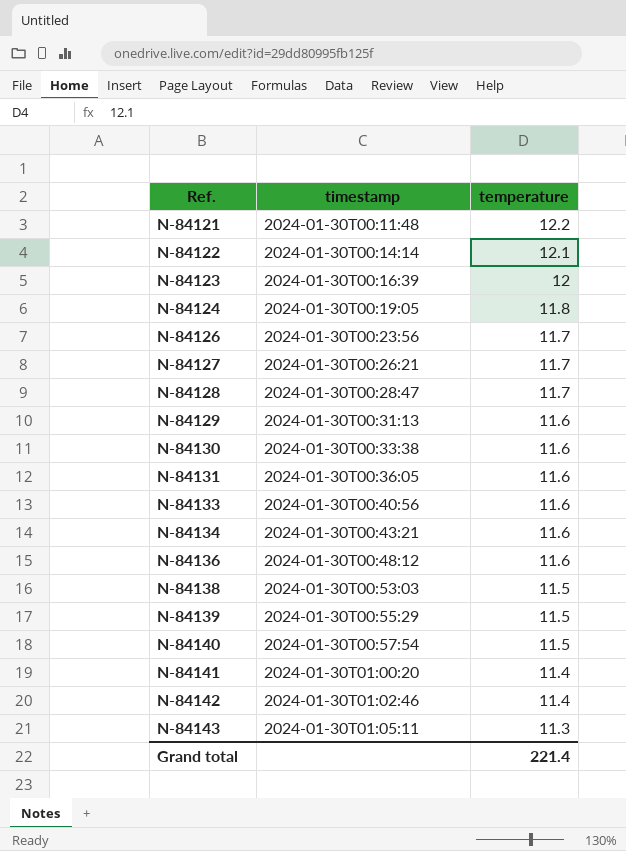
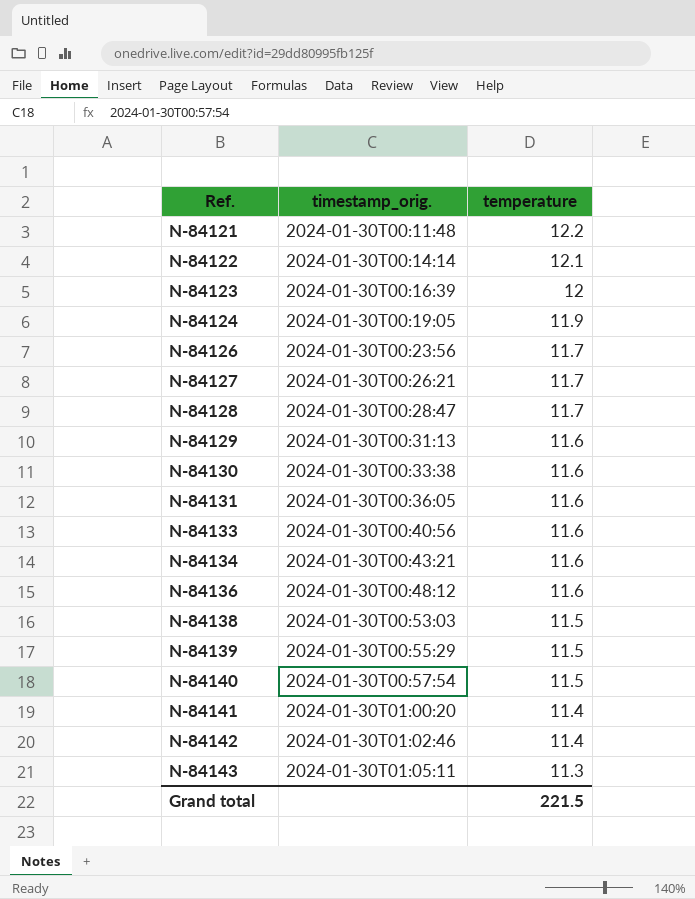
column name: timestamp -> timestamp_orig.
N-84124 | temperature: 11.8 -> 11.9
Grand total | temperature: 221.4 -> 221.5

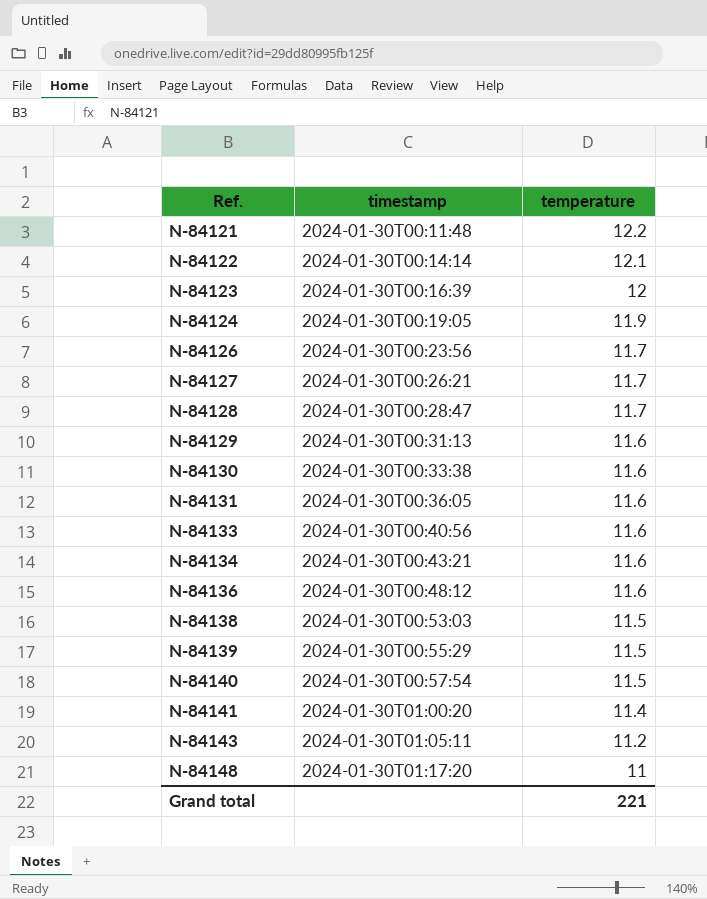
column name: timestamp_orig. -> timestamp
row N-84142: 2024-01-30T01:02:46 | 11.4 -> none
N-84143 | temperature: 11.3 -> 11.2
row N-84148: none -> 2024-01-30T01:17:20 | 11
Grand total | temperature: 221.5 -> 221

